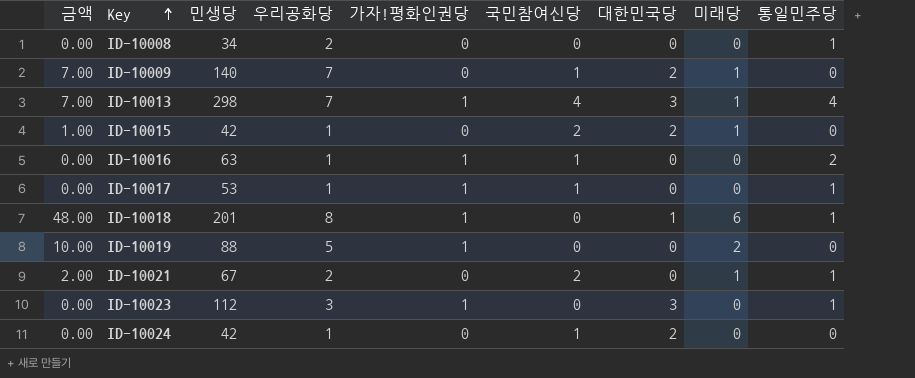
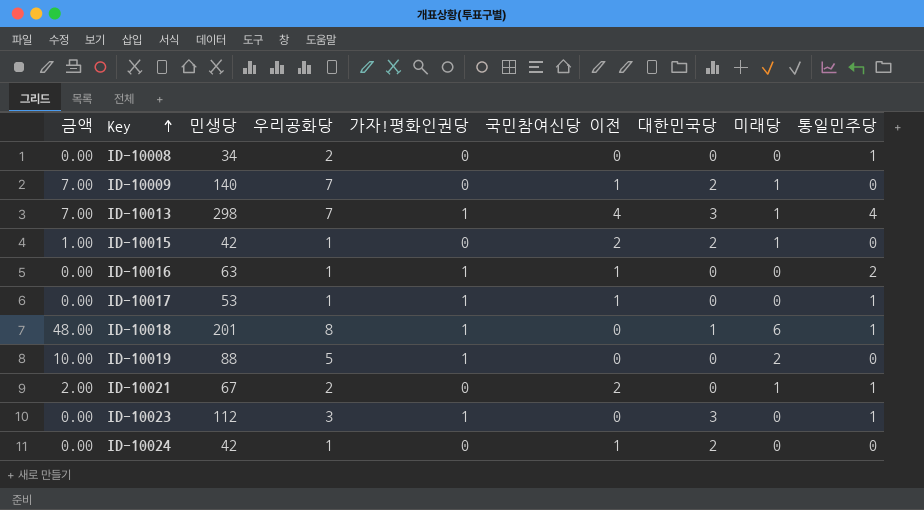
column name: 국민참여신당 -> 국민참여신당 이전

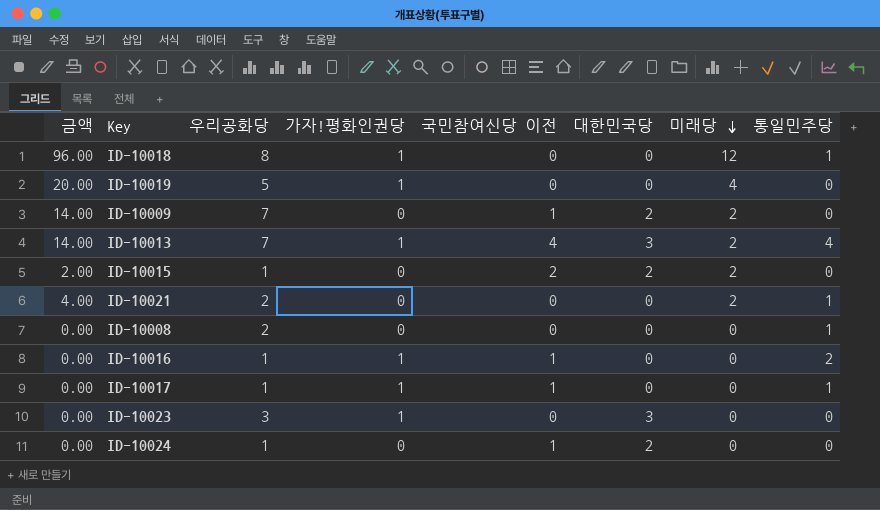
row order: Key ascending -> 미래당 descending
column 민생당 | position: 3 -> none
ID-10018 | 금액: 48.00 -> 96.00
ID-10018 | 대한민국당: 1 -> 0
ID-10018 | 미래당: 6 -> 12
ID-10019 | 금액: 10.00 -> 20.00
ID-10019 | 미래당: 2 -> 4
ID-10009 | 금액: 7.00 -> 14.00
ID-10009 | 미래당: 1 -> 2
ID-10013 | 금액: 7.00 -> 14.00
ID-10013 | 미래당: 1 -> 2
ID-10015 | 금액: 1.00 -> 2.00
ID-10015 | 미래당: 1 -> 2
ID-10021 | 금액: 2.00 -> 4.00
ID-10021 | 국민참여신당 이전: 2 -> 0
ID-10021 | 미래당: 1 -> 2
ID-10023 | 통일민주당: 1 -> 0

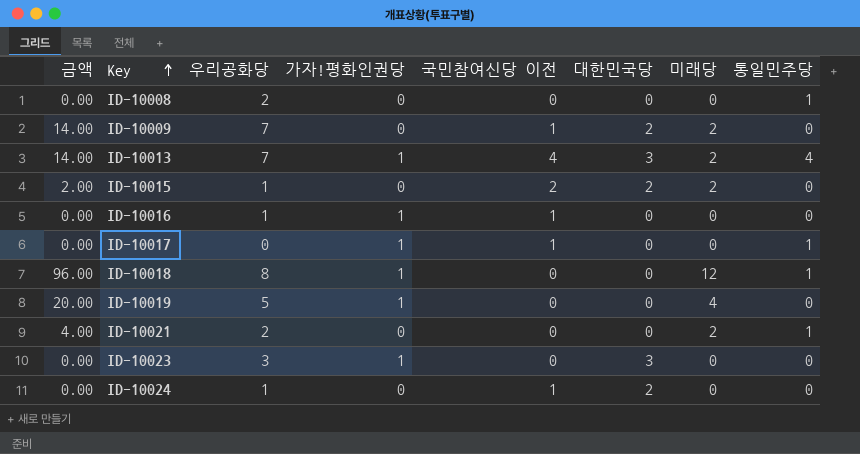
row order: 미래당 descending -> Key ascending
ID-10016 | 통일민주당: 2 -> 0
ID-10017 | 우리공화당: 1 -> 0

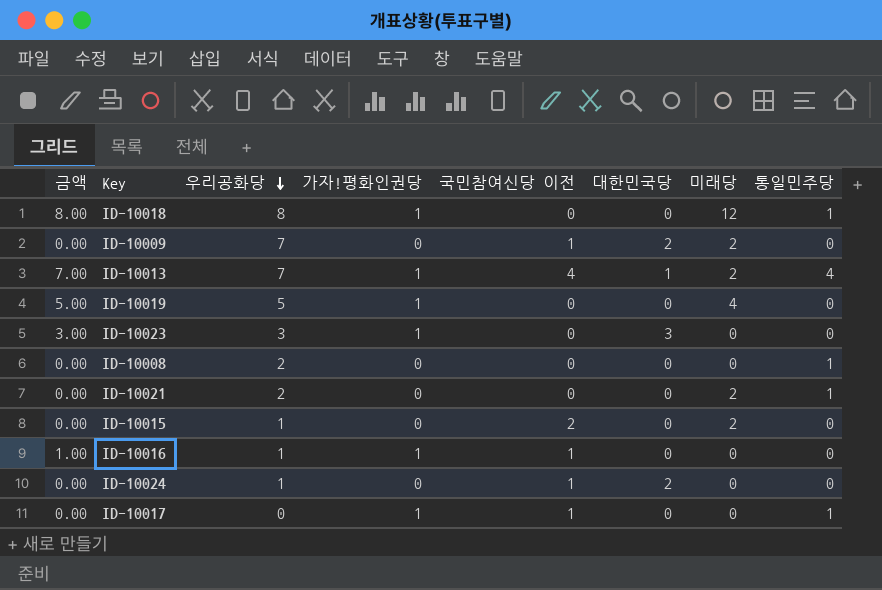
row order: Key ascending -> 우리공화당 descending
column 금액 | formula: [우리공화당] * [미래당] -> [우리공화당] * [가자!평화인권당]
ID-10013 | 대한민국당: 3 -> 1
ID-10015 | 대한민국당: 2 -> 0

